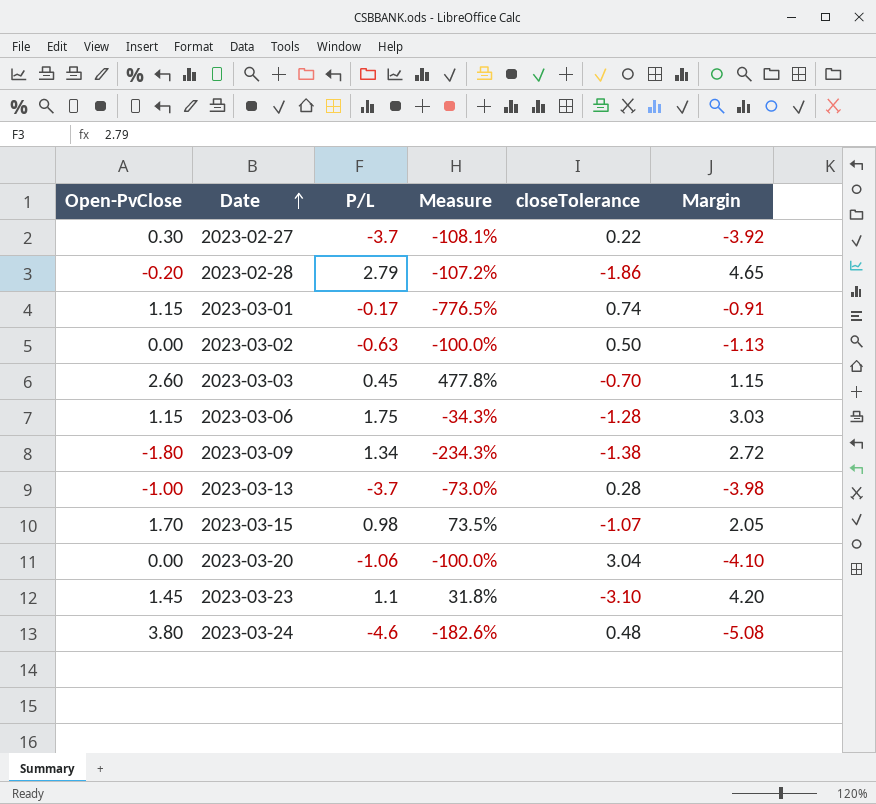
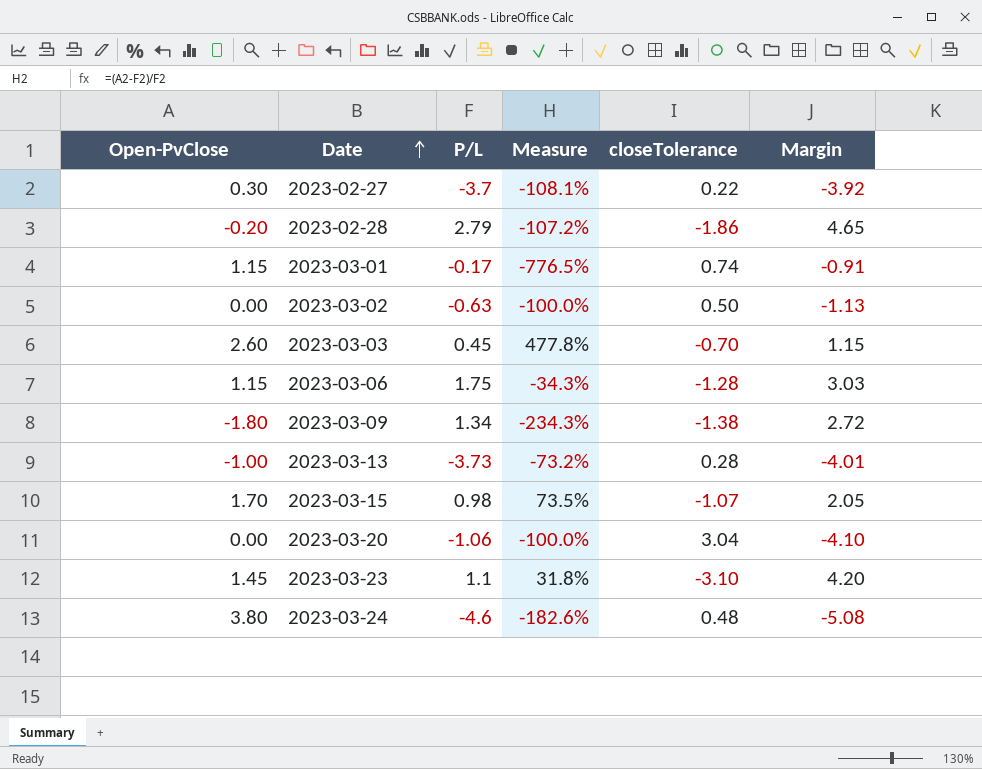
2023-03-13 | P/L: -3.7 -> -3.73
2023-03-13 | Measure: -73.0% -> -73.2%
2023-03-13 | Margin: -3.98 -> -4.01

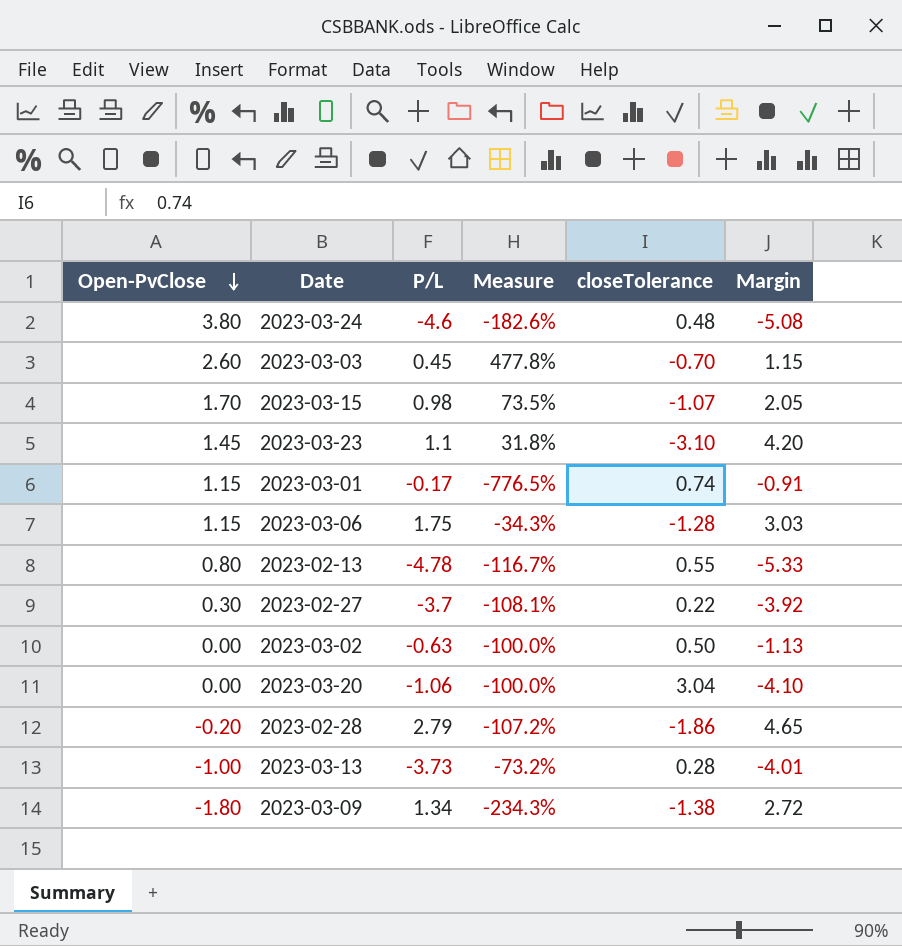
row order: Date ascending -> Open-PvClose descending
row 2023-02-13: none -> 0.80 | -4.78 | -116.7% | 0.55 | -5.33

